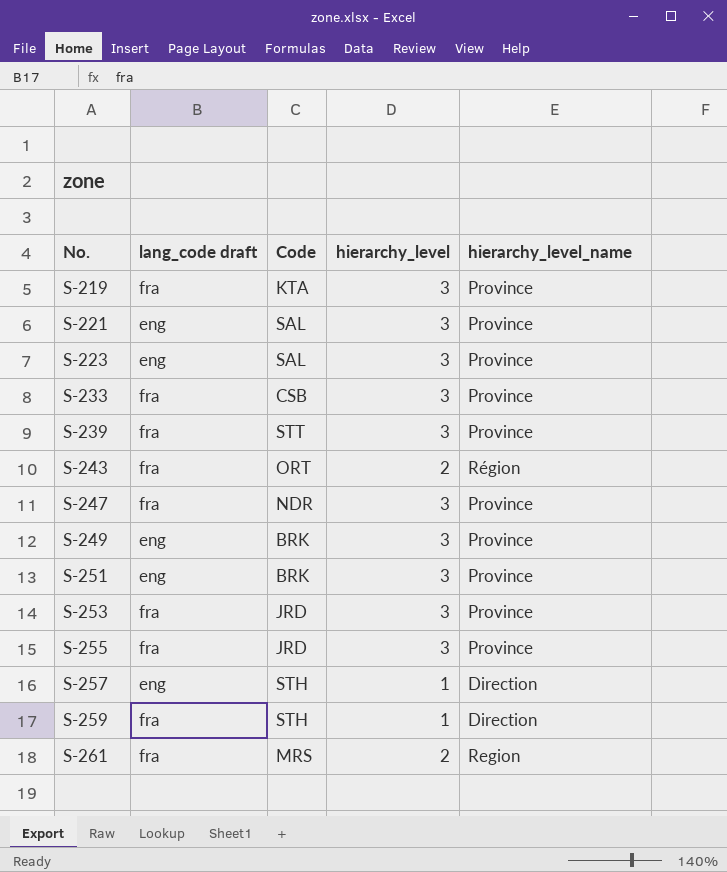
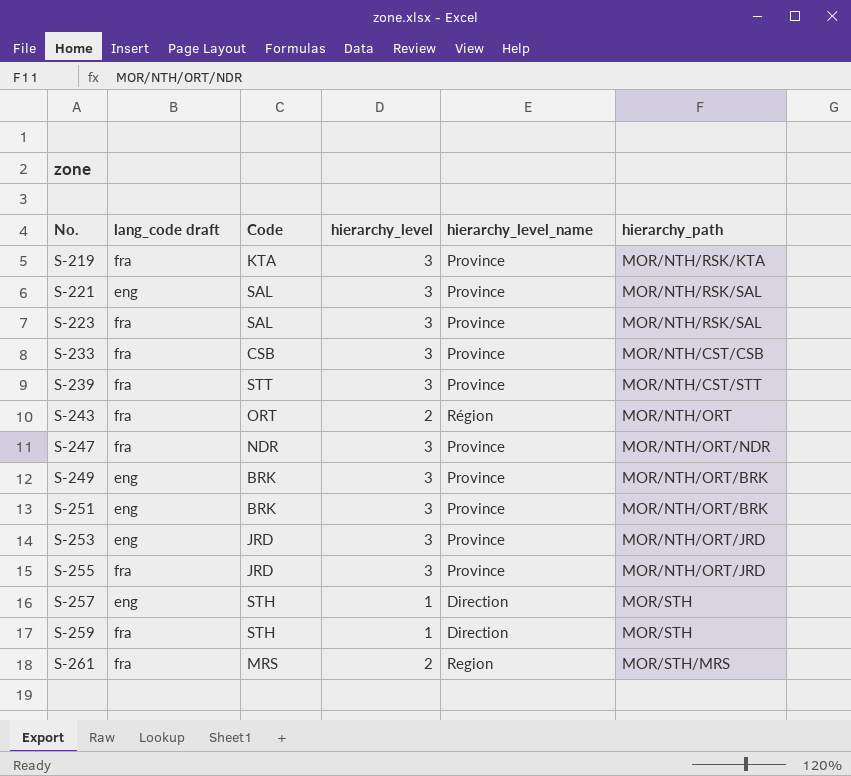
column hierarchy_path | position: none -> 6
S-223 | lang_code draft: eng -> fra
S-253 | lang_code draft: fra -> eng

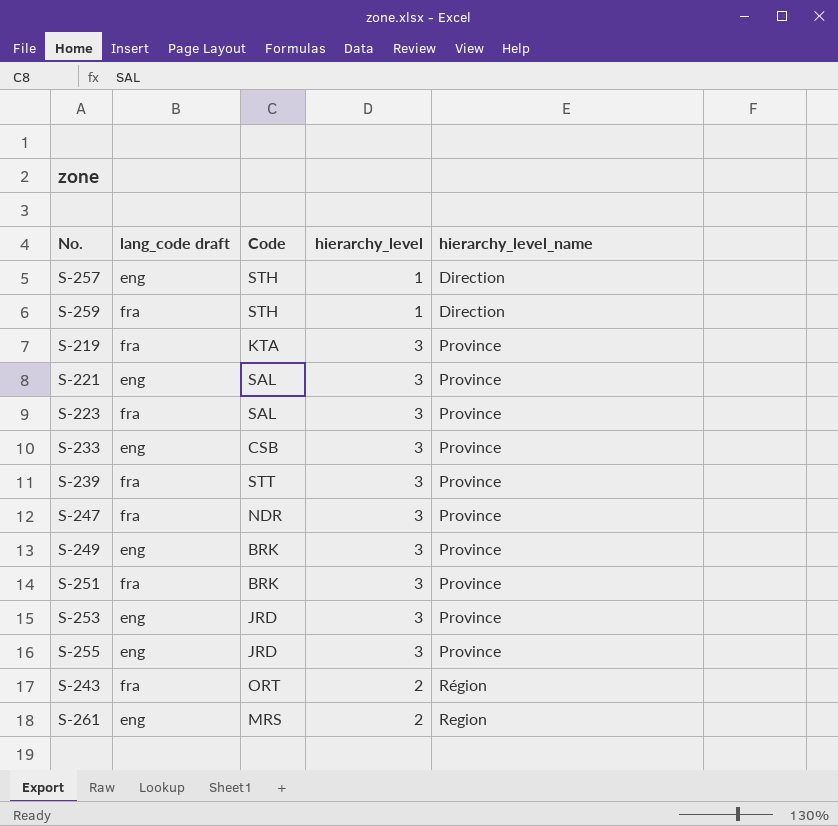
row order: No. ascending -> hierarchy_level_name ascending
column hierarchy_path | position: 6 -> none
S-233 | lang_code draft: fra -> eng
S-251 | lang_code draft: eng -> fra
S-255 | lang_code draft: fra -> eng
S-261 | lang_code draft: fra -> eng

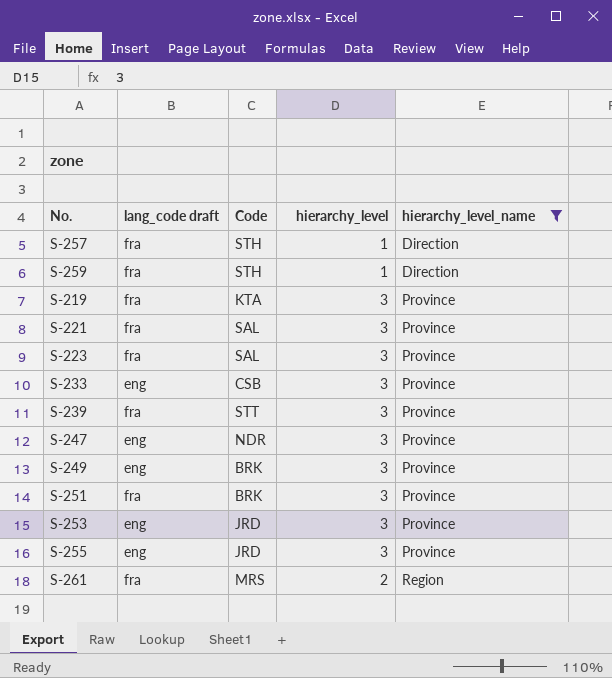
filter: none -> hierarchy_level_name != Région
S-257 | lang_code draft: eng -> fra
S-221 | lang_code draft: eng -> fra
S-247 | lang_code draft: fra -> eng
S-261 | lang_code draft: eng -> fra

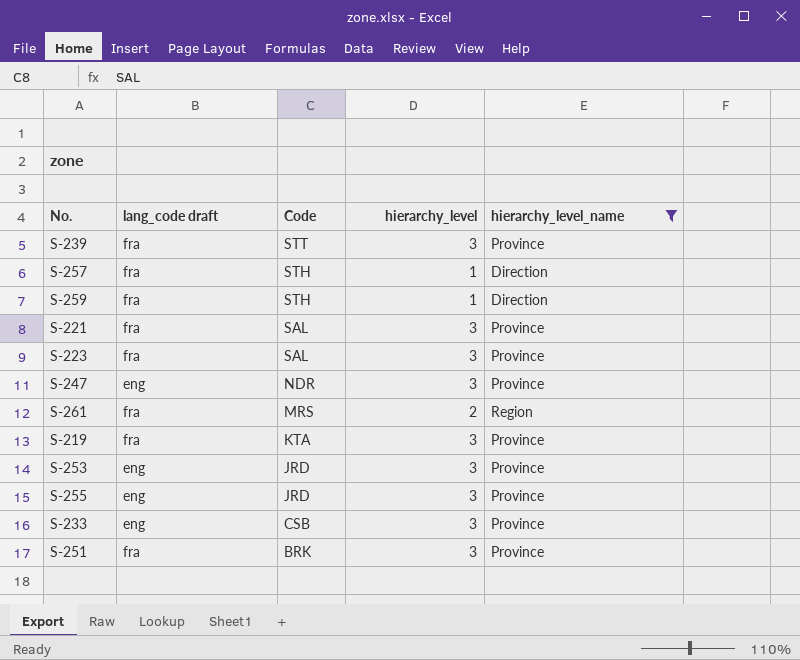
row order: hierarchy_level_name ascending -> Code descending
row S-249: eng | BRK | 3 | Province -> none

